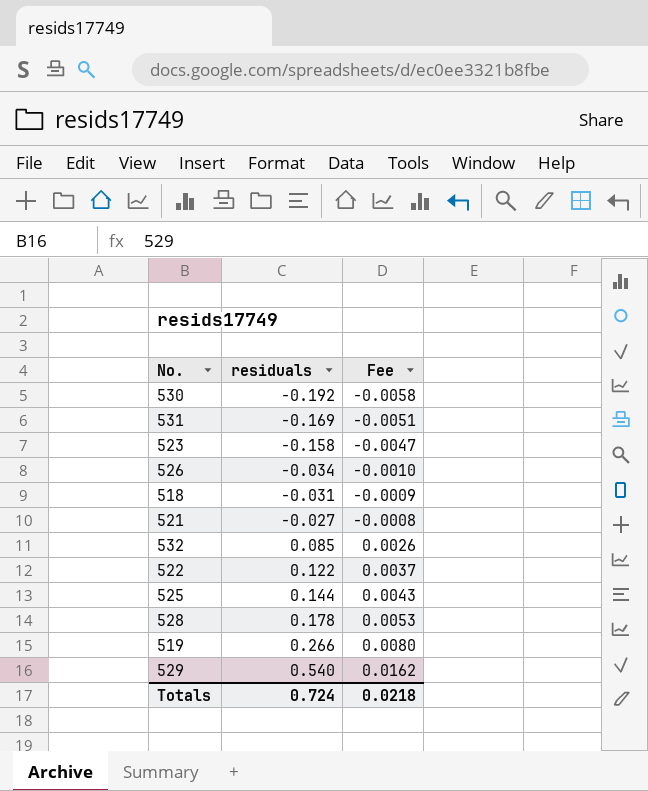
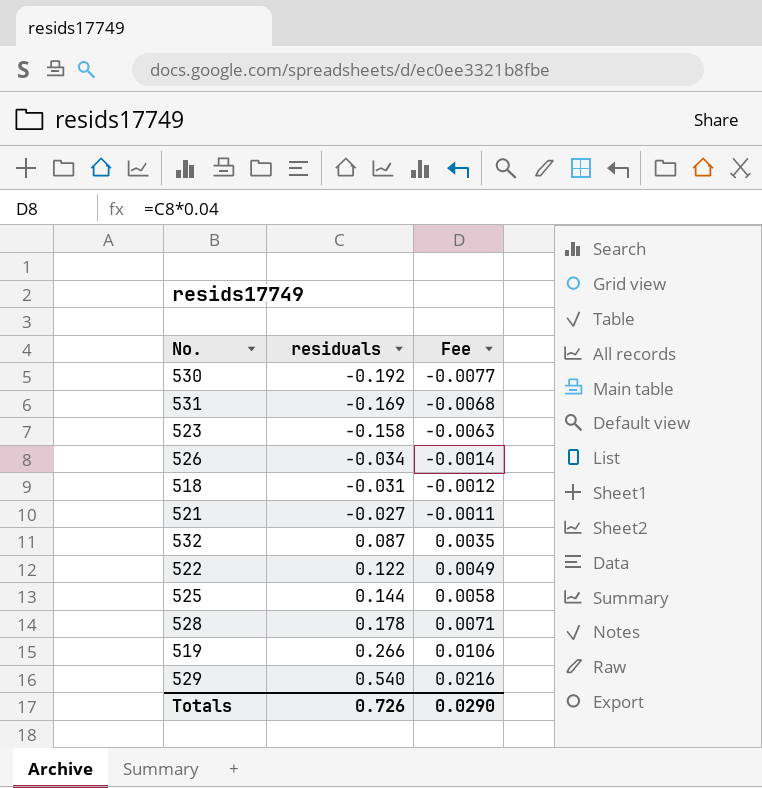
column Fee | formula: [residuals] * 0.03 -> [residuals] * 0.04
532 | residuals: 0.085 -> 0.087
Totals | residuals: 0.724 -> 0.726
Totals | Fee: 0.0218 -> 0.0290

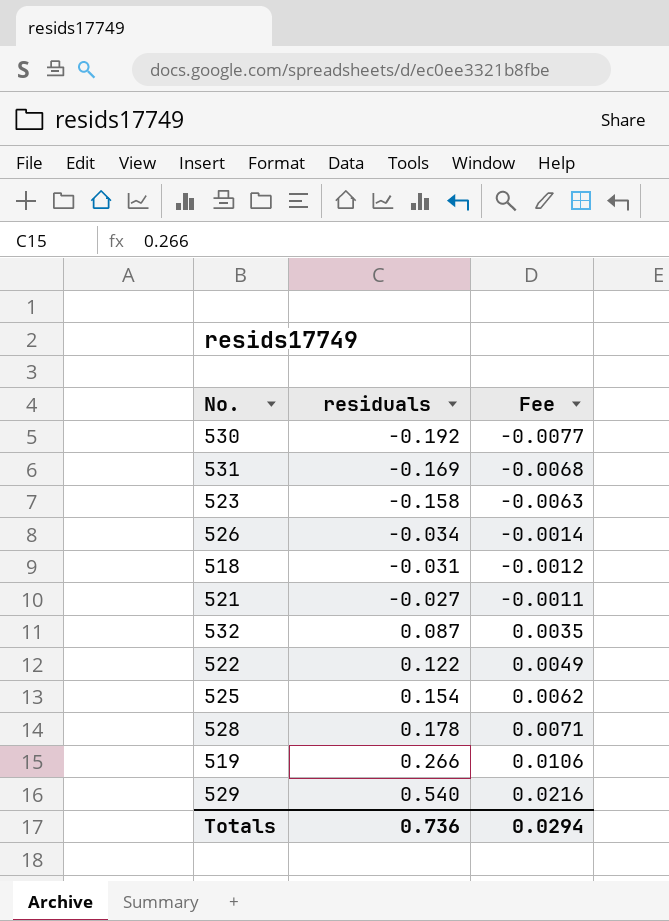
525 | residuals: 0.144 -> 0.154
525 | Fee: 0.0058 -> 0.0062
Totals | residuals: 0.726 -> 0.736
Totals | Fee: 0.0290 -> 0.0294

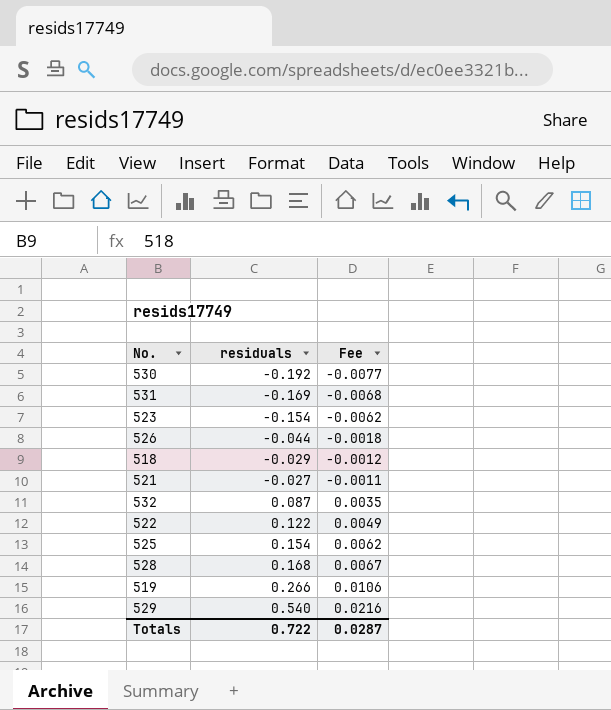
523 | residuals: -0.158 -> -0.154
523 | Fee: -0.0063 -> -0.0062
526 | residuals: -0.034 -> -0.044
526 | Fee: -0.0014 -> -0.0018
518 | residuals: -0.031 -> -0.029
528 | residuals: 0.178 -> 0.168
528 | Fee: 0.0071 -> 0.0067
Totals | residuals: 0.736 -> 0.722
Totals | Fee: 0.0294 -> 0.0287

